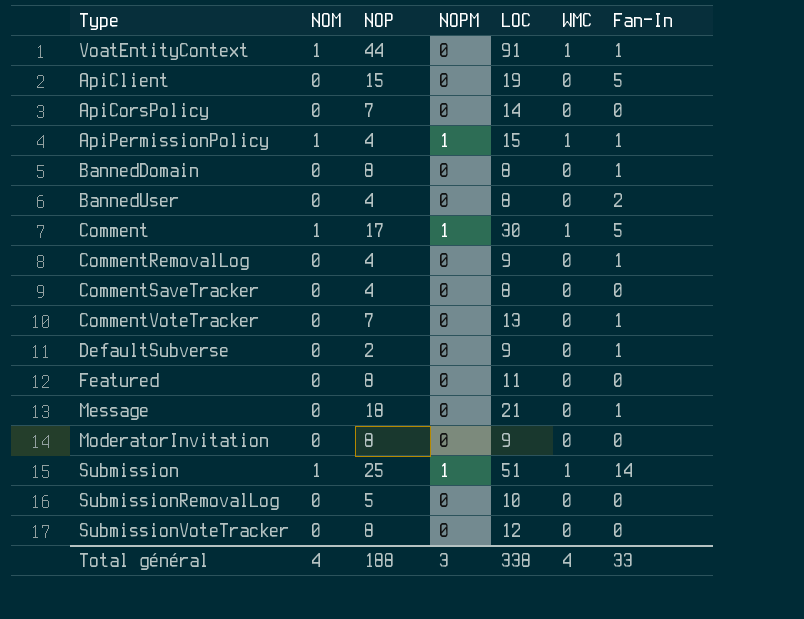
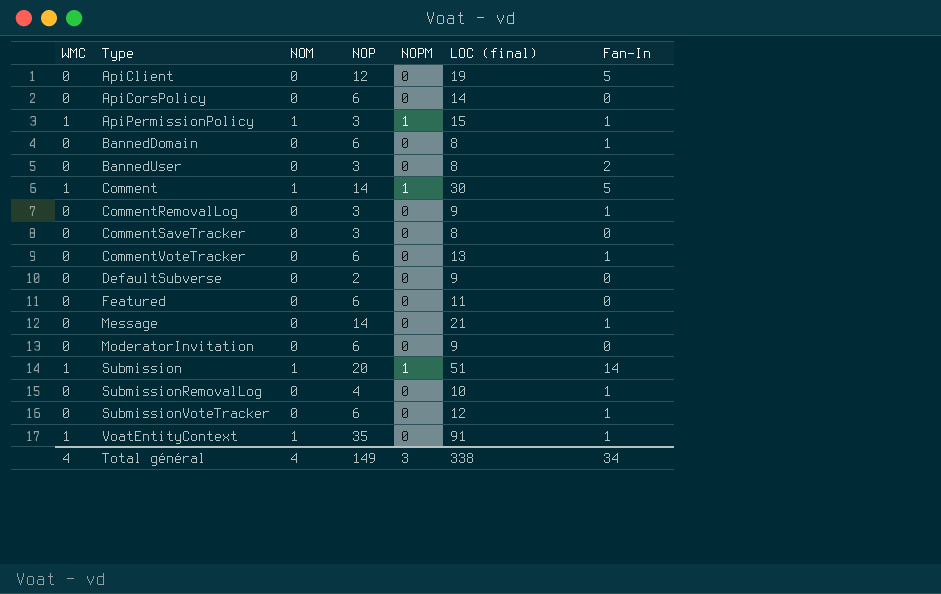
row order: none -> Type ascending
column WMC | position: 6 -> 1
column name: LOC -> LOC (final)
ApiClient | NOP: 15 -> 12
ApiCorsPolicy | NOP: 7 -> 6
ApiPermissionPolicy | NOP: 4 -> 3
BannedDomain | NOP: 8 -> 6
BannedUser | NOP: 4 -> 3
Comment | NOP: 17 -> 14
CommentRemovalLog | NOP: 4 -> 3
CommentSaveTracker | NOP: 4 -> 3
CommentVoteTracker | NOP: 7 -> 6
DefaultSubverse | Fan-In: 1 -> 0
Featured | NOP: 8 -> 6
Message | NOP: 18 -> 14
ModeratorInvitation | NOP: 8 -> 6
Submission | NOP: 25 -> 20
SubmissionRemovalLog | NOP: 5 -> 4
SubmissionRemovalLog | Fan-In: 0 -> 1
SubmissionVoteTracker | NOP: 8 -> 6
SubmissionVoteTracker | Fan-In: 0 -> 1
VoatEntityContext | NOP: 44 -> 35
Total général | NOP: 188 -> 149
Total général | Fan-In: 33 -> 34

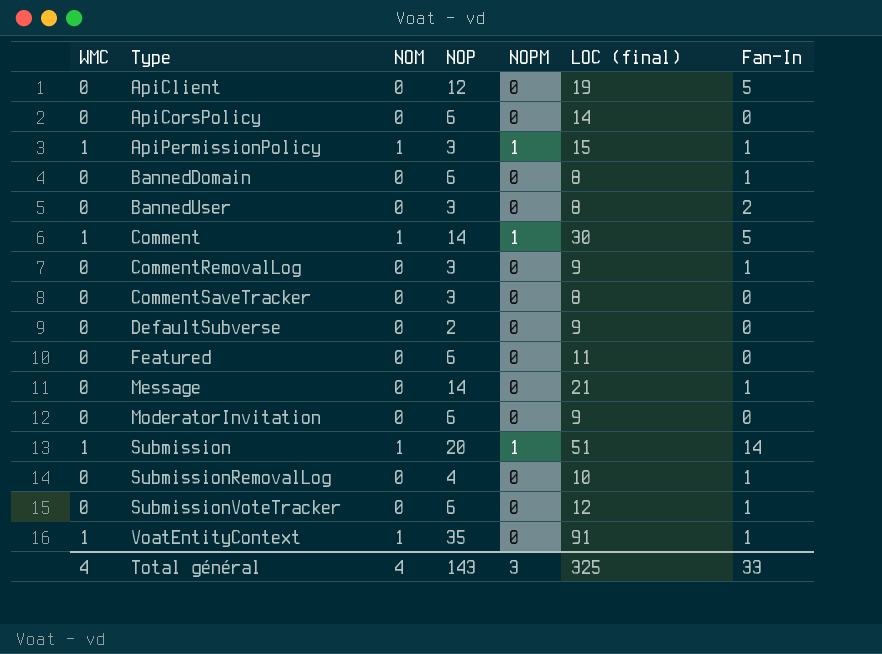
row CommentVoteTracker: 0 | 0 | 6 | 0 | 13 | 1 -> none
Total général | NOP: 149 -> 143
Total général | LOC (final): 338 -> 325
Total général | Fan-In: 34 -> 33

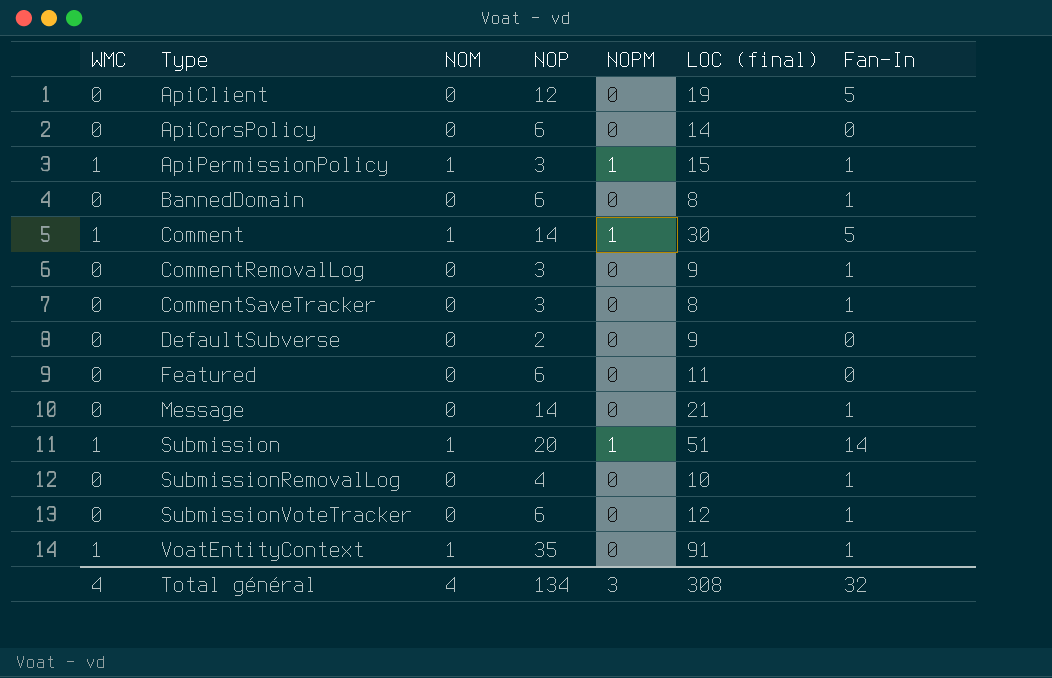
row BannedUser: 0 | 0 | 3 | 0 | 8 | 2 -> none
row ModeratorInvitation: 0 | 0 | 6 | 0 | 9 | 0 -> none
CommentSaveTracker | Fan-In: 0 -> 1
Total général | NOP: 143 -> 134
Total général | LOC (final): 325 -> 308
Total général | Fan-In: 33 -> 32

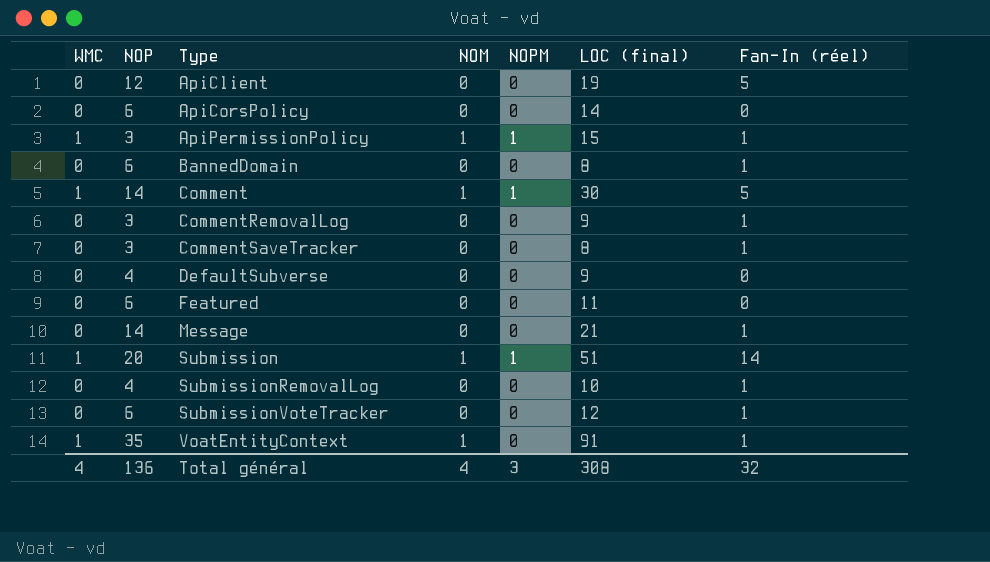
column NOP | position: 4 -> 2
column name: Fan-In -> Fan-In (réel)
DefaultSubverse | NOP: 2 -> 4
Total général | NOP: 134 -> 136

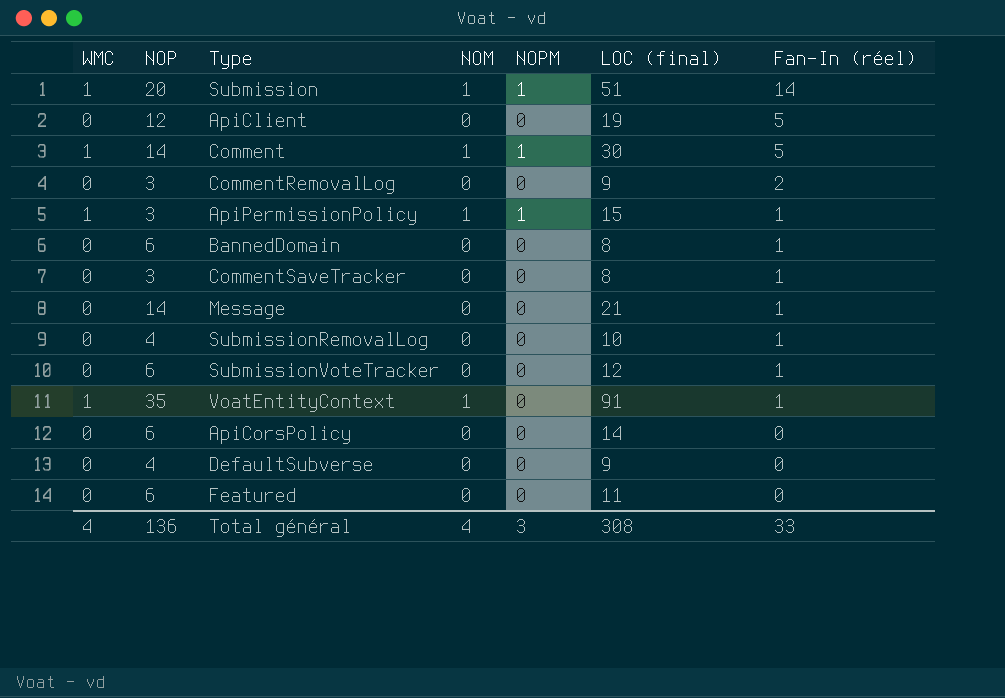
row order: Type ascending -> Fan-In (réel) descending
CommentRemovalLog | Fan-In (réel): 1 -> 2
Total général | Fan-In (réel): 32 -> 33

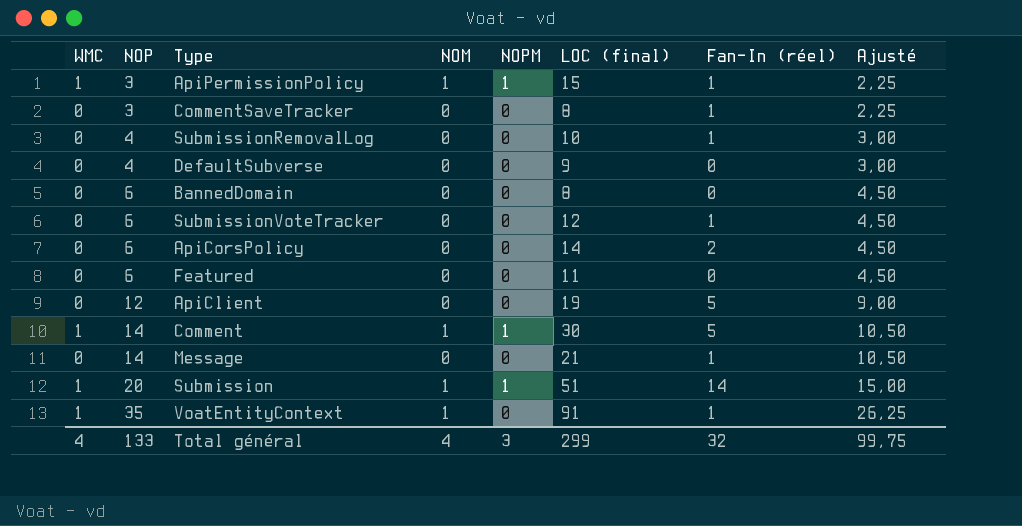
row order: Fan-In (réel) descending -> NOP ascending
column Ajusté | formula: none -> [NOP] * 0,75
row CommentRemovalLog: 0 | 3 | 0 | 0 | 9 | 2 -> none
BannedDomain | Fan-In (réel): 1 -> 0
ApiCorsPolicy | Fan-In (réel): 0 -> 2
Total général | NOP: 136 -> 133
Total général | LOC (final): 308 -> 299
Total général | Fan-In (réel): 33 -> 32

